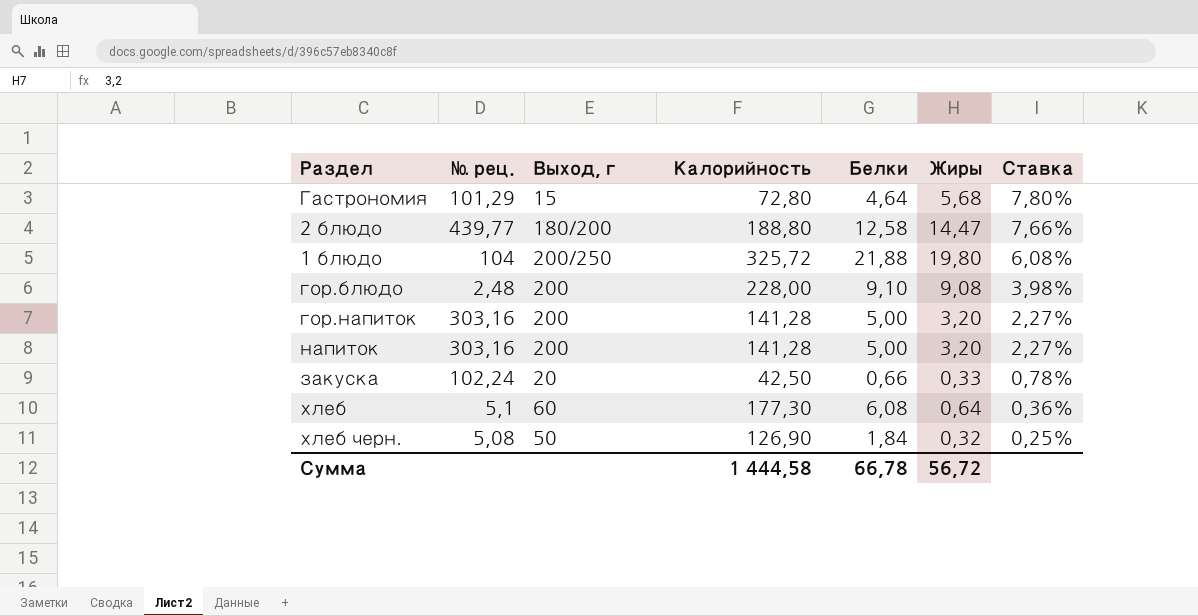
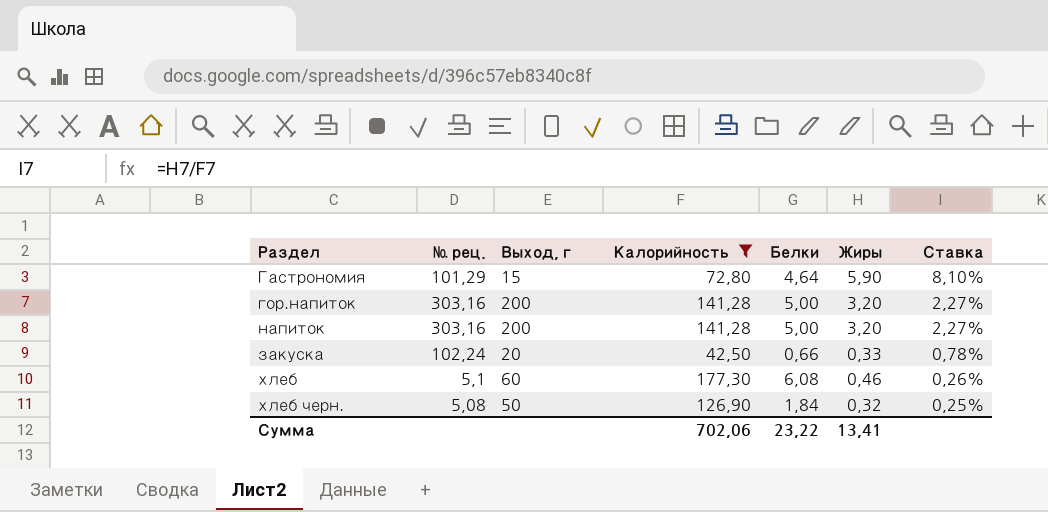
filter: none -> Калорийность <= 177,30
Гастрономия | Жиры: 5,68 -> 5,90
Гастрономия | Ставка: 7,80% -> 8,10%
хлеб | Жиры: 0,64 -> 0,46
хлеб | Ставка: 0,36% -> 0,26%
Сумма | Калорийность: 1 444,58 -> 702,06
Сумма | Белки: 66,78 -> 23,22
Сумма | Жиры: 56,72 -> 13,41

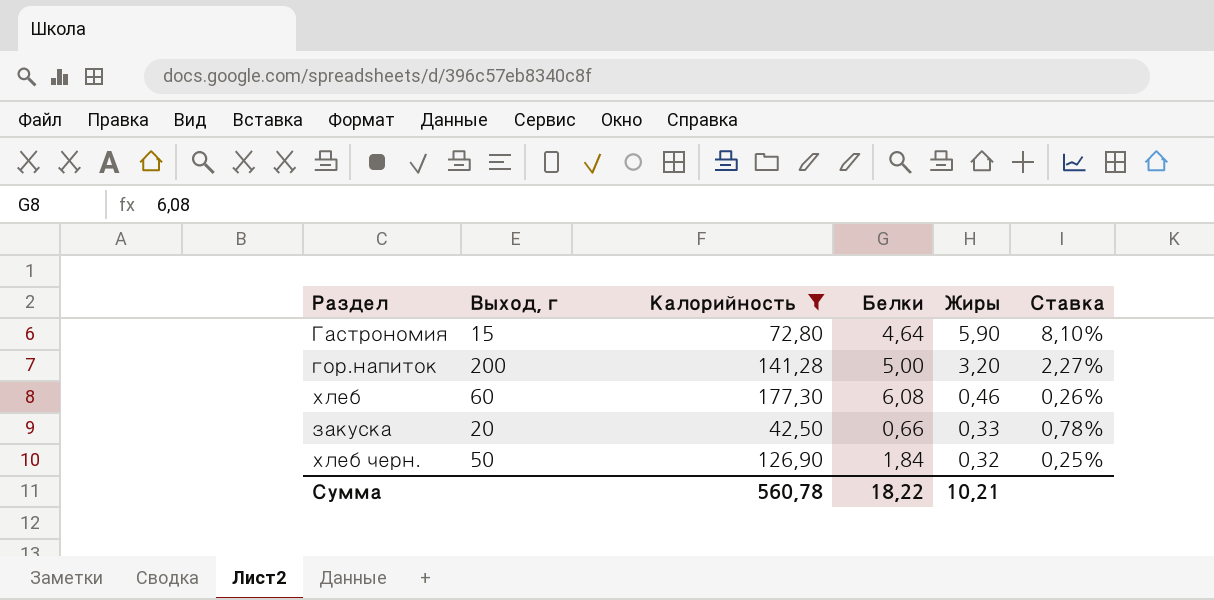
row order: Ставка descending -> Жиры descending
column № рец. | position: 2 -> none
row напиток: 303,16 | 200 | 141,28 | 5,00 | 3,20 | 2,27% -> none
Сумма | Калорийность: 702,06 -> 560,78
Сумма | Белки: 23,22 -> 18,22
Сумма | Жиры: 13,41 -> 10,21

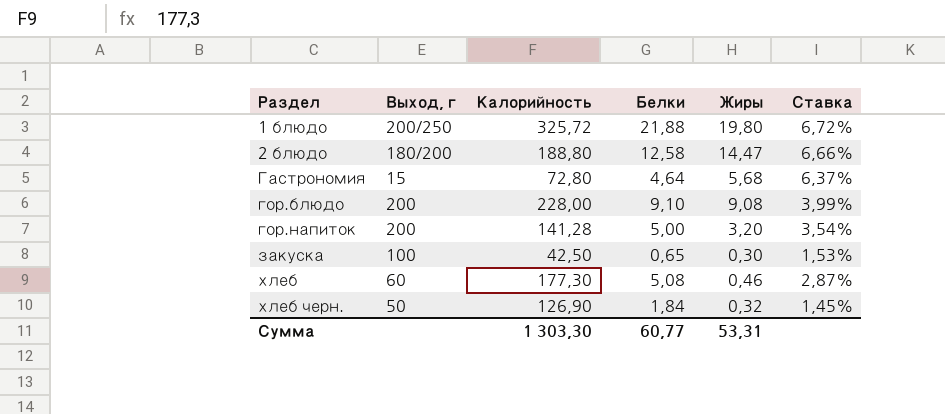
filter: Калорийность <= 177,30 -> none
row order: Жиры descending -> Раздел ascending
column Ставка | formula: [Жиры] / [Калорийность] -> [Белки] / [Калорийность]
Гастрономия | Жиры: 5,90 -> 5,68
закуска | Выход, г: 20 -> 100
закуска | Белки: 0,66 -> 0,65
закуска | Жиры: 0,33 -> 0,30
хлеб | Белки: 6,08 -> 5,08
Сумма | Калорийность: 560,78 -> 1 303,30
Сумма | Белки: 18,22 -> 60,77
Сумма | Жиры: 10,21 -> 53,31

